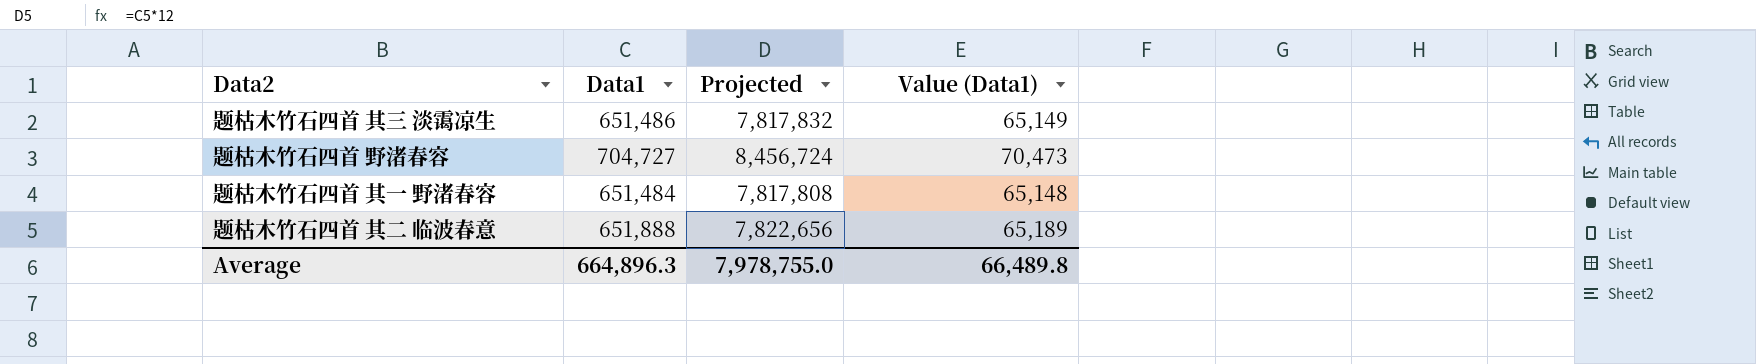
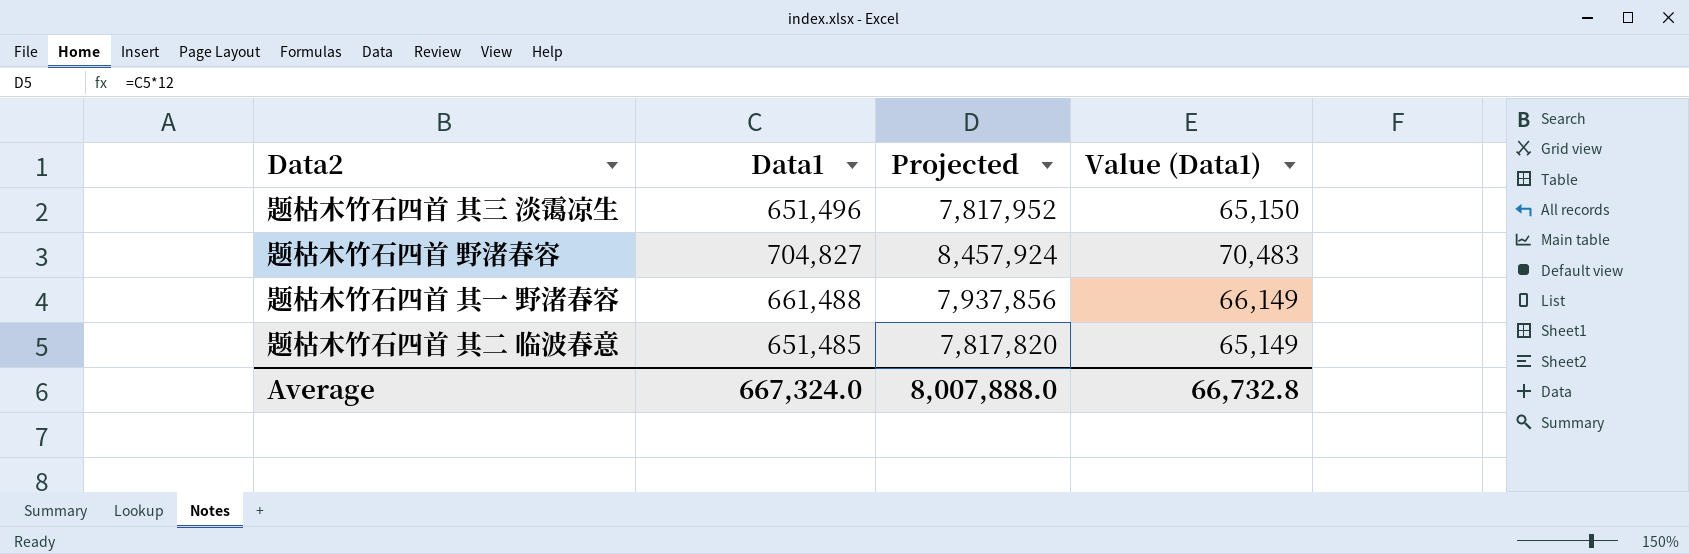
题枯木竹石四首 其三 淡霭凉生 | Data1: 651,486 -> 651,496
题枯木竹石四首 其三 淡霭凉生 | Projected: 7,817,832 -> 7,817,952
题枯木竹石四首 其三 淡霭凉生 | Value (Data1): 65,149 -> 65,150
题枯木竹石四首 野渚春容 | Data1: 704,727 -> 704,827
题枯木竹石四首 野渚春容 | Projected: 8,456,724 -> 8,457,924
题枯木竹石四首 野渚春容 | Value (Data1): 70,473 -> 70,483
题枯木竹石四首 其一 野渚春容 | Data1: 651,484 -> 661,488
题枯木竹石四首 其一 野渚春容 | Projected: 7,817,808 -> 7,937,856
题枯木竹石四首 其一 野渚春容 | Value (Data1): 65,148 -> 66,149
题枯木竹石四首 其二 临波春意 | Data1: 651,888 -> 651,485
题枯木竹石四首 其二 临波春意 | Projected: 7,822,656 -> 7,817,820
题枯木竹石四首 其二 临波春意 | Value (Data1): 65,189 -> 65,149
Average | Data1: 664,896.3 -> 667,324.0
Average | Projected: 7,978,755.0 -> 8,007,888.0
Average | Value (Data1): 66,489.8 -> 66,732.8

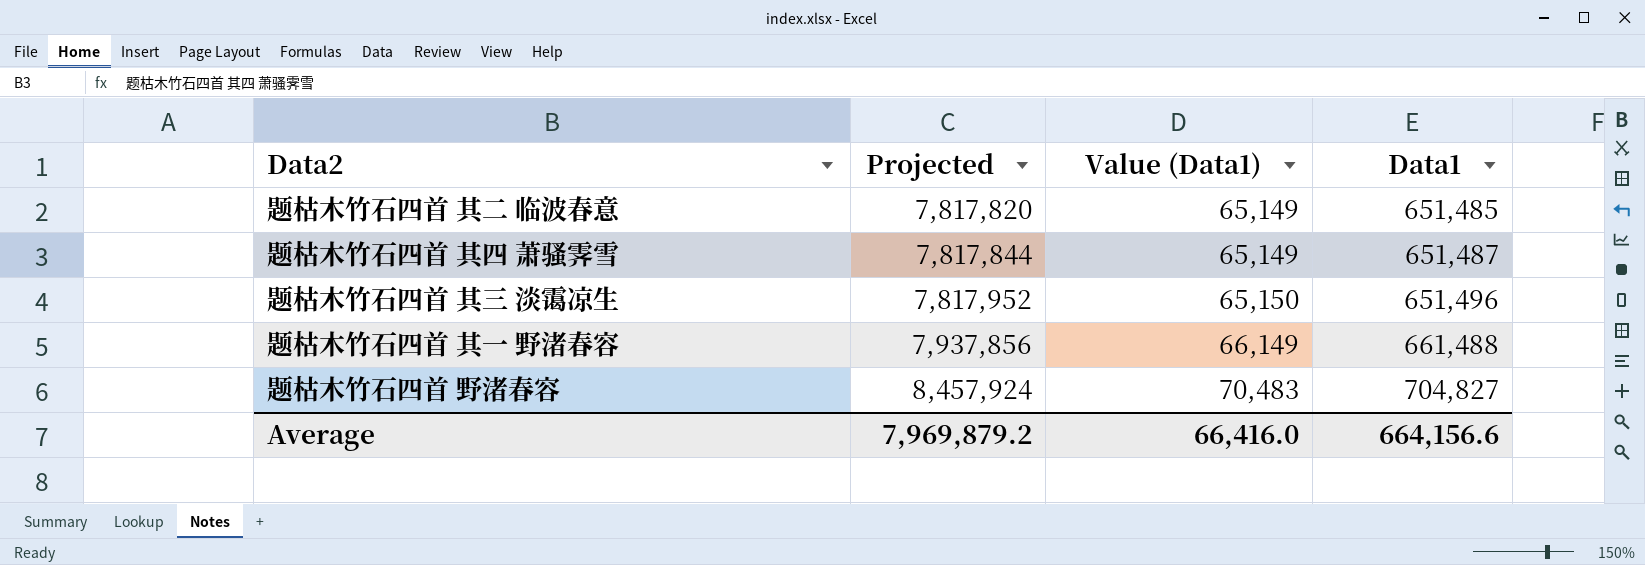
row order: none -> Projected ascending
column Data1 | position: 2 -> 4
row 题枯木竹石四首 其四 萧骚霁雪: none -> 7,817,844 | 65,149 | 651,487
Average | Projected: 8,007,888.0 -> 7,969,879.2
Average | Value (Data1): 66,732.8 -> 66,416.0
Average | Data1: 667,324.0 -> 664,156.6

